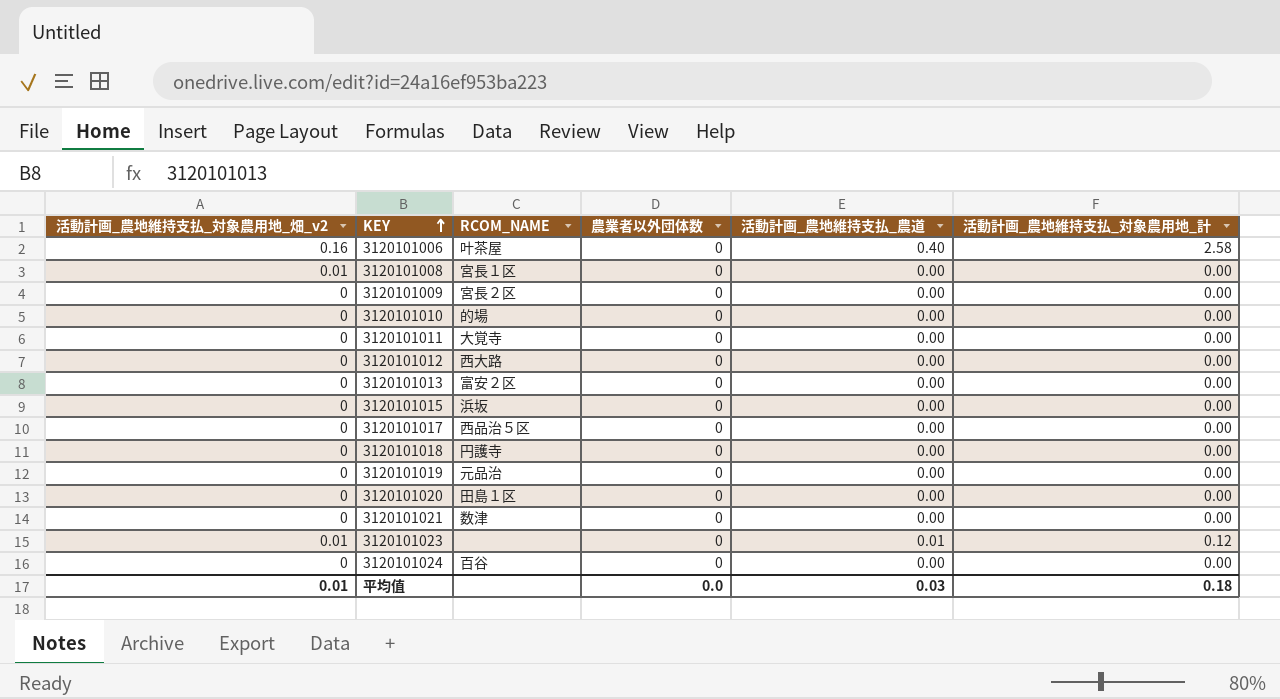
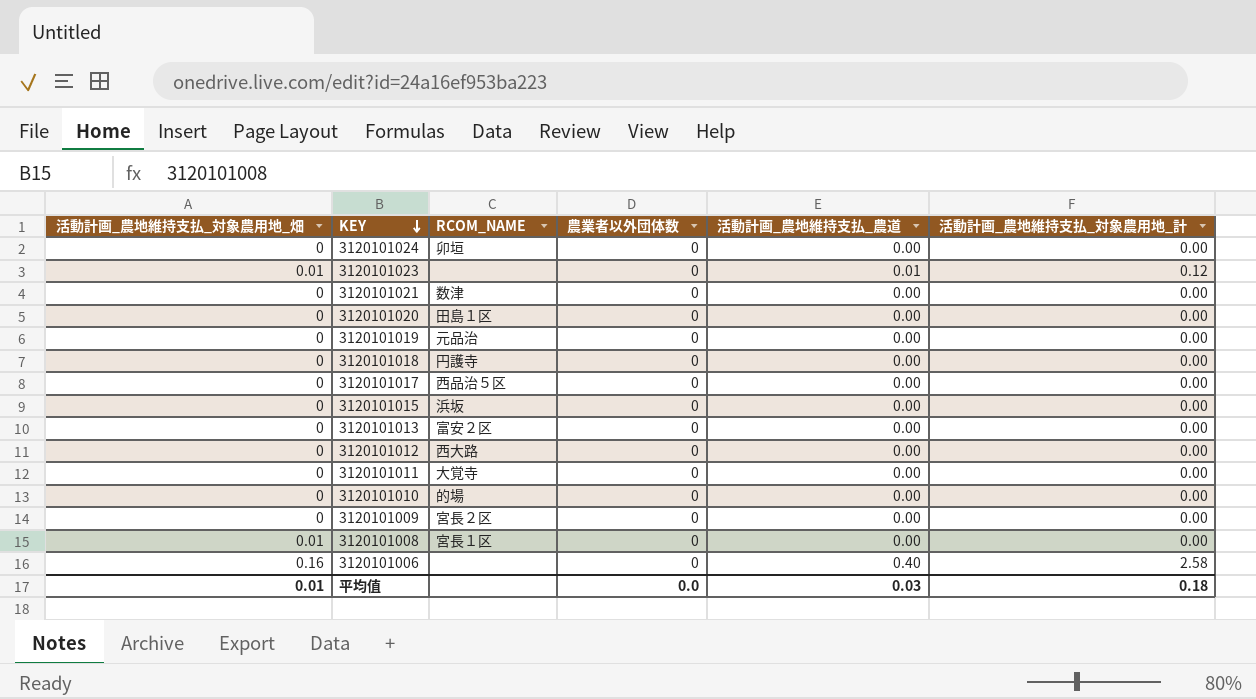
row order: KEY ascending -> KEY descending
column name: 活動計画_農地維持支払_対象農用地_畑_v2 -> 活動計画_農地維持支払_対象農用地_畑
3120101024 | RCOM_NAME: 百谷 -> 卯垣
3120101006 | RCOM_NAME: 叶茶屋 -> none

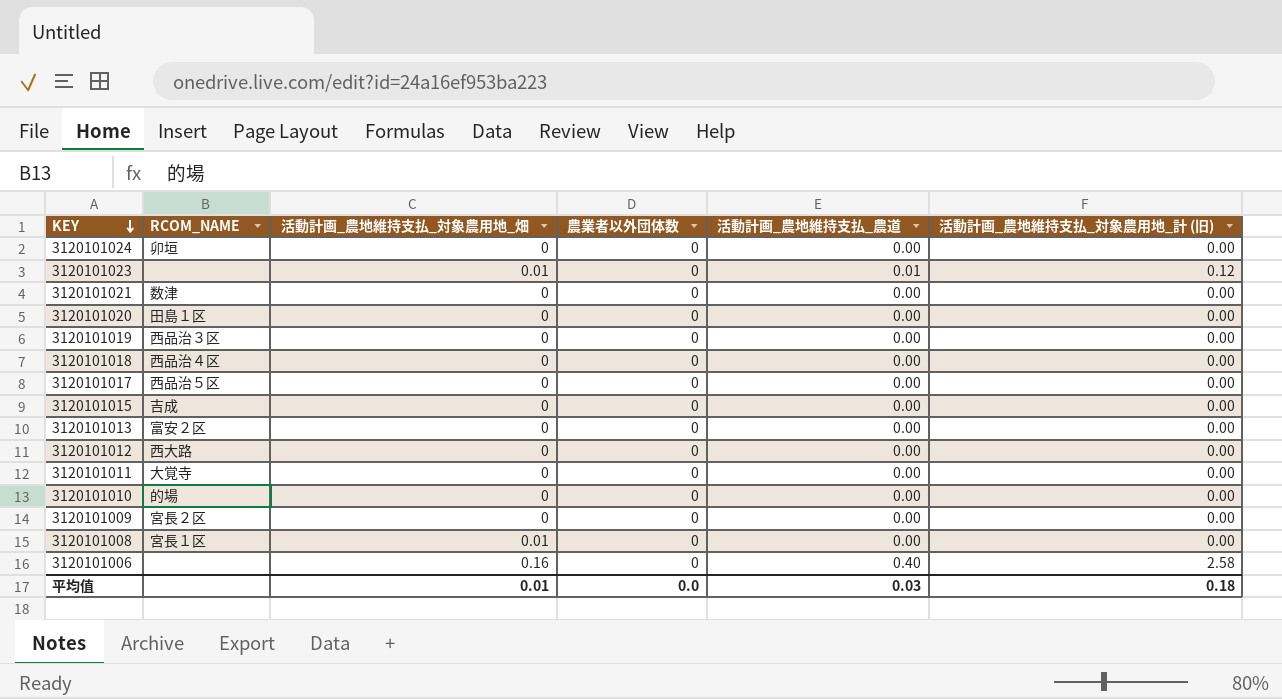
column 活動計画_農地維持支払_対象農用地_畑 | position: 1 -> 3
column name: 活動計画_農地維持支払_対象農用地_計 -> 活動計画_農地維持支払_対象農用地_計 (旧)
3120101019 | RCOM_NAME: 元品治 -> 西品治３区
3120101018 | RCOM_NAME: 円護寺 -> 西品治４区
3120101015 | RCOM_NAME: 浜坂 -> 吉成

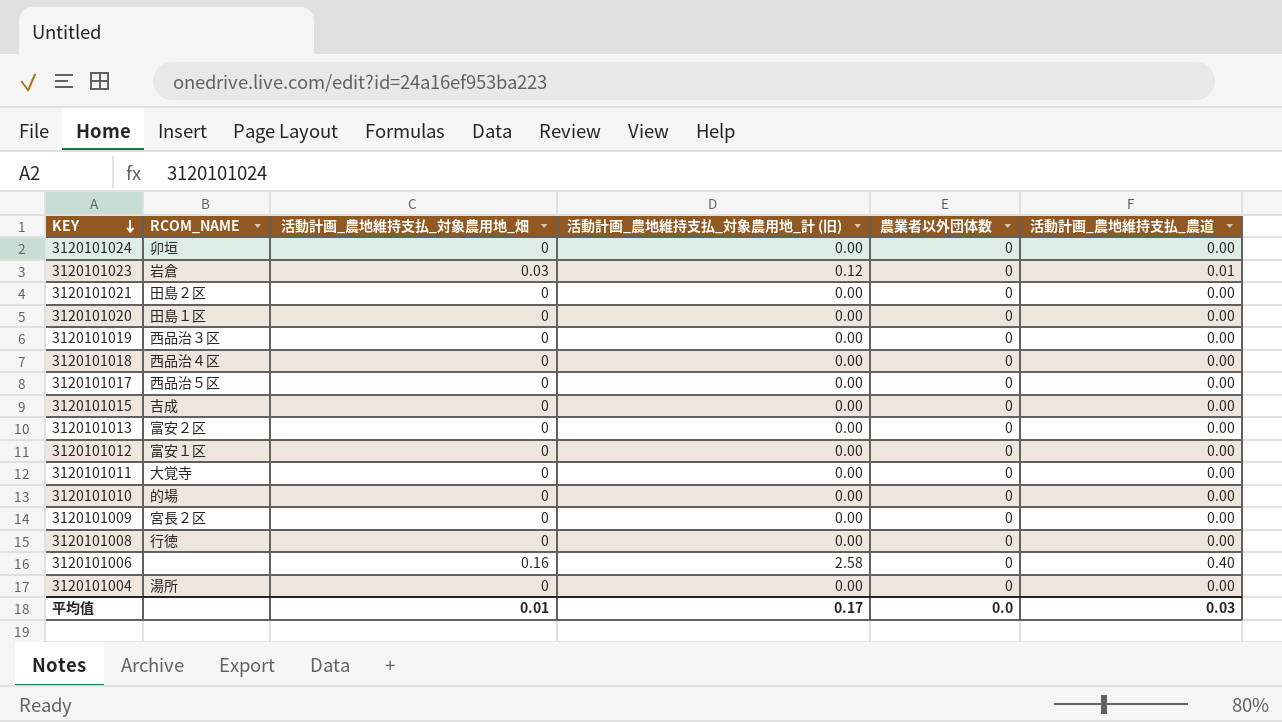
column 活動計画_農地維持支払_対象農用地_計 (旧) | position: 6 -> 4
3120101023 | RCOM_NAME: none -> 岩倉
3120101023 | 活動計画_農地維持支払_対象農用地_畑: 0.01 -> 0.03
3120101021 | RCOM_NAME: 数津 -> 田島２区
3120101012 | RCOM_NAME: 西大路 -> 富安１区
3120101008 | RCOM_NAME: 宮長１区 -> 行徳
3120101008 | 活動計画_農地維持支払_対象農用地_畑: 0.01 -> 0
row 3120101004: none -> 湯所 | 0 | 0.00 | 0 | 0.00
平均值 | 活動計画_農地維持支払_対象農用地_計 (旧): 0.18 -> 0.17

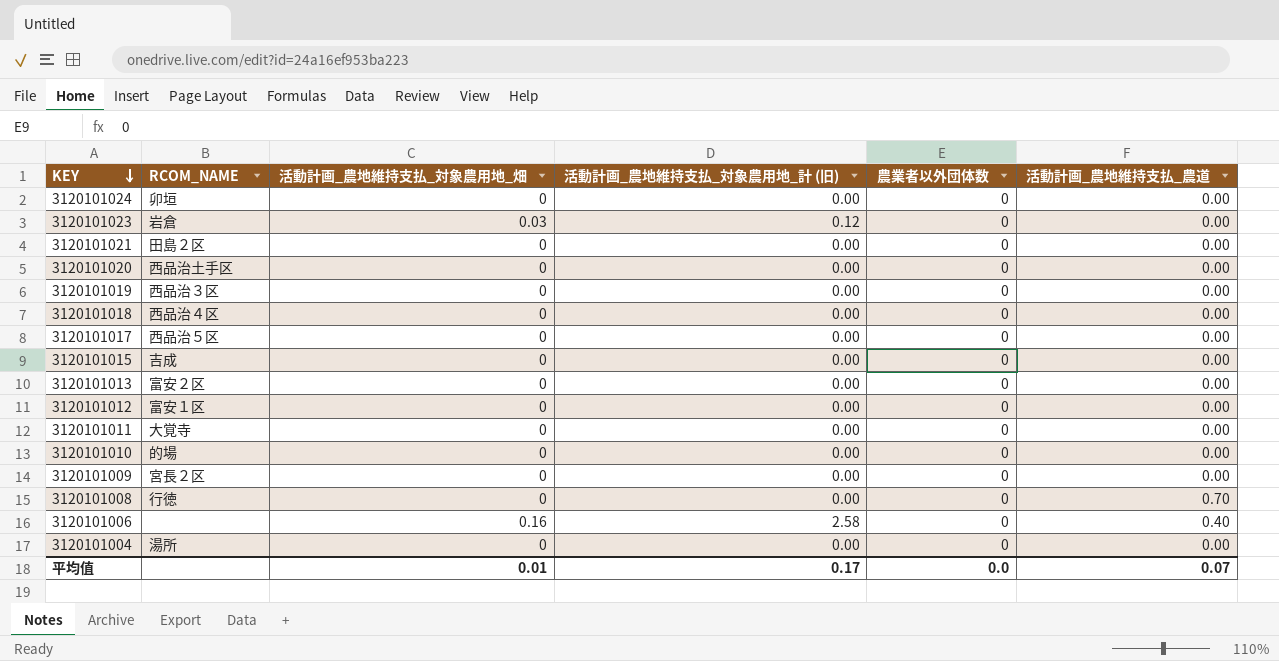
3120101023 | 活動計画_農地維持支払_農道: 0.01 -> 0.00
3120101020 | RCOM_NAME: 田島１区 -> 西品治土手区
3120101008 | 活動計画_農地維持支払_農道: 0.00 -> 0.70
平均值 | 活動計画_農地維持支払_農道: 0.03 -> 0.07

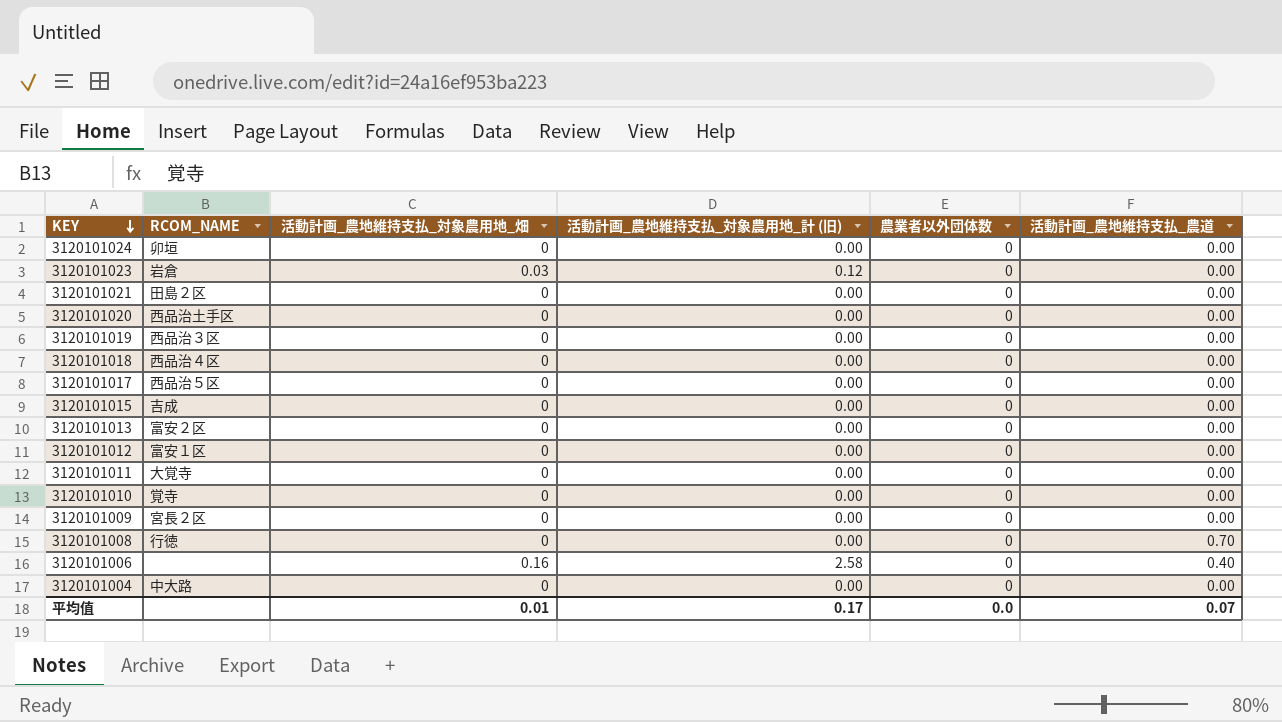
3120101010 | RCOM_NAME: 的場 -> 覚寺
3120101004 | RCOM_NAME: 湯所 -> 中大路

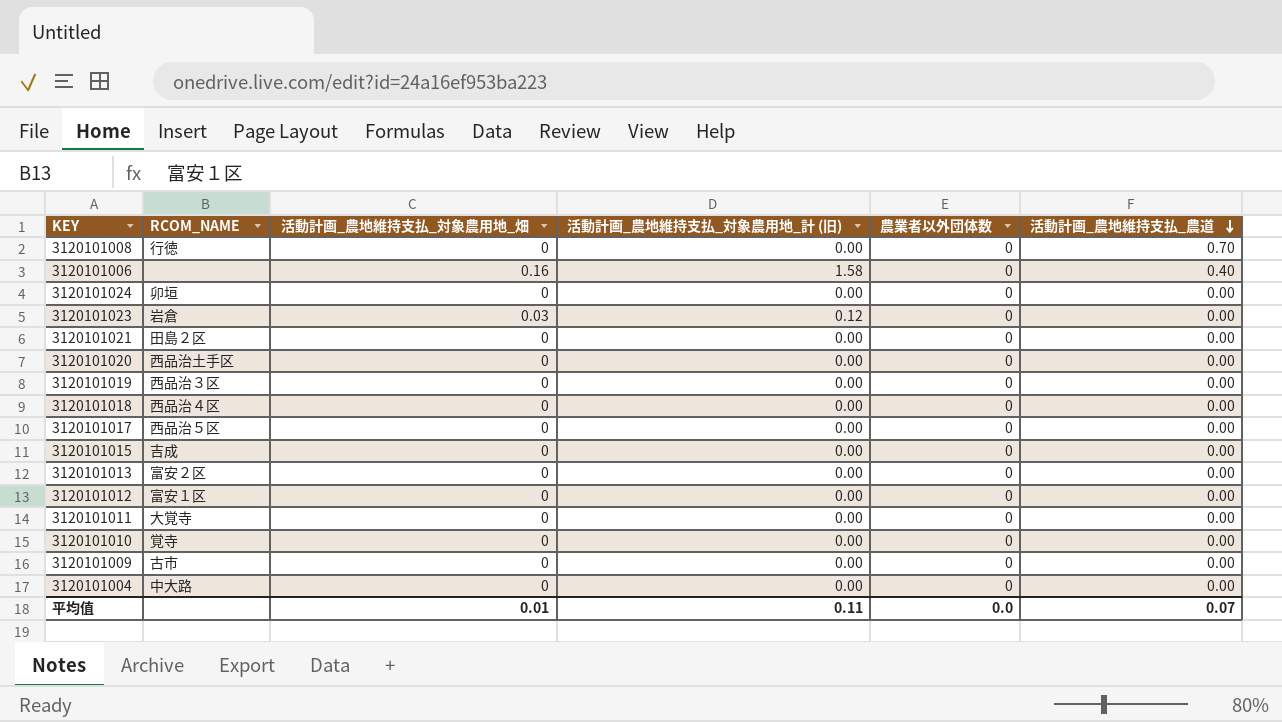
row order: KEY descending -> 活動計画_農地維持支払_農道 descending
3120101006 | 活動計画_農地維持支払_対象農用地_計 (旧): 2.58 -> 1.58
3120101009 | RCOM_NAME: 宮長２区 -> 古市
平均值 | 活動計画_農地維持支払_対象農用地_計 (旧): 0.17 -> 0.11

